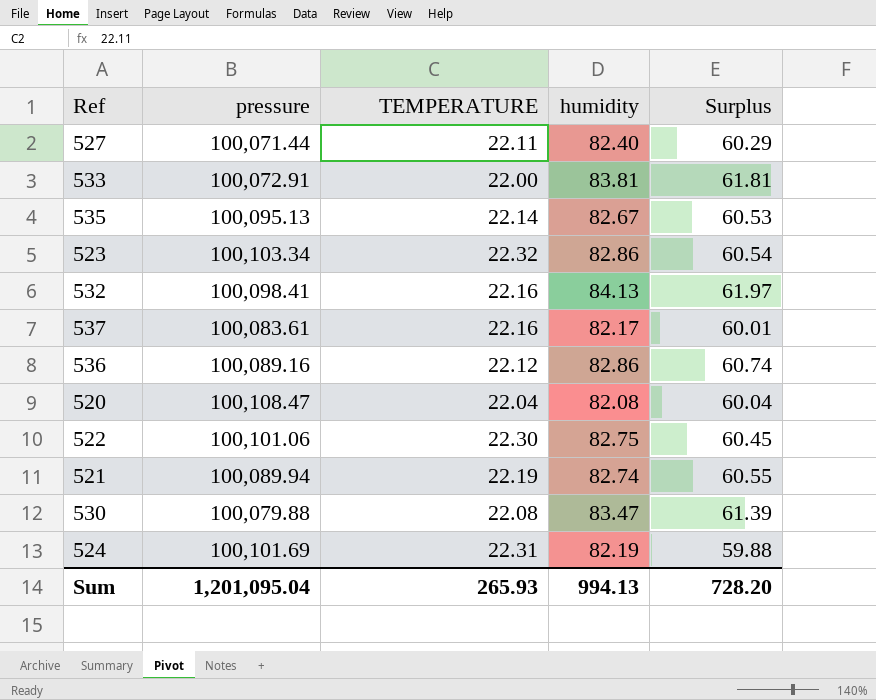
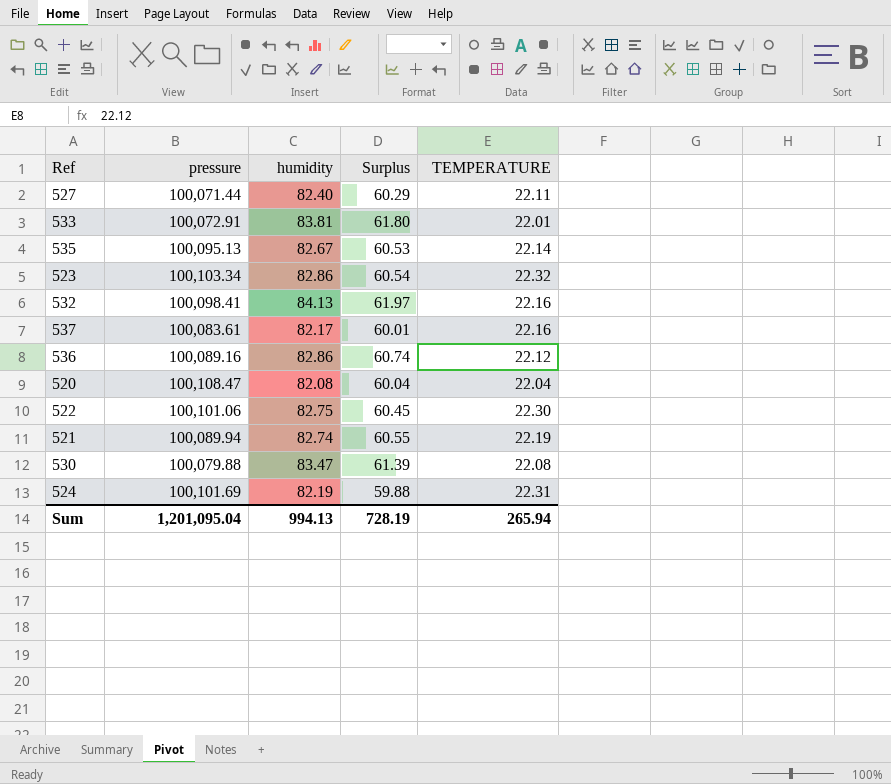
column TEMPERATURE | position: 3 -> 5
533 | Surplus: 61.81 -> 61.80
533 | TEMPERATURE: 22.00 -> 22.01
Sum | Surplus: 728.20 -> 728.19
Sum | TEMPERATURE: 265.93 -> 265.94

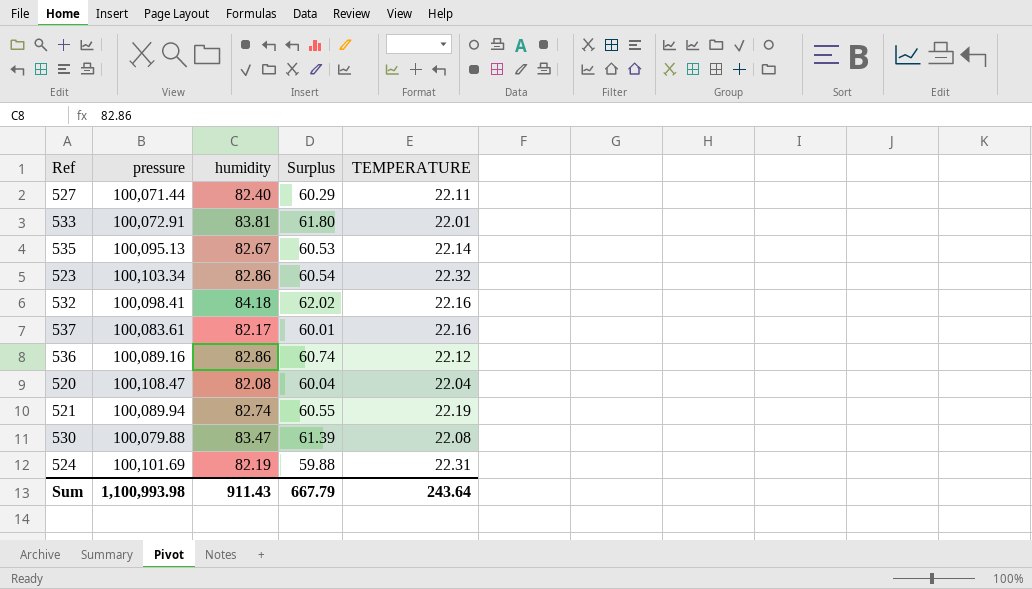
row 522: 100,101.06 | 82.75 | 60.45 | 22.30 -> none
532 | humidity: 84.13 -> 84.18
532 | Surplus: 61.97 -> 62.02
Sum | pressure: 1,201,095.04 -> 1,100,993.98
Sum | humidity: 994.13 -> 911.43
Sum | Surplus: 728.19 -> 667.79
Sum | TEMPERATURE: 265.94 -> 243.64

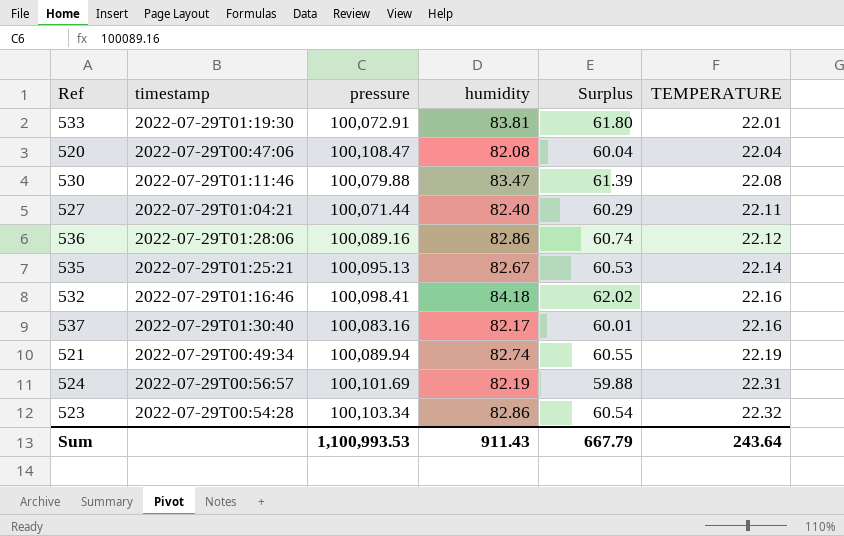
row order: none -> TEMPERATURE ascending
column timestamp | position: none -> 2
537 | pressure: 100,083.61 -> 100,083.16
Sum | pressure: 1,100,993.98 -> 1,100,993.53

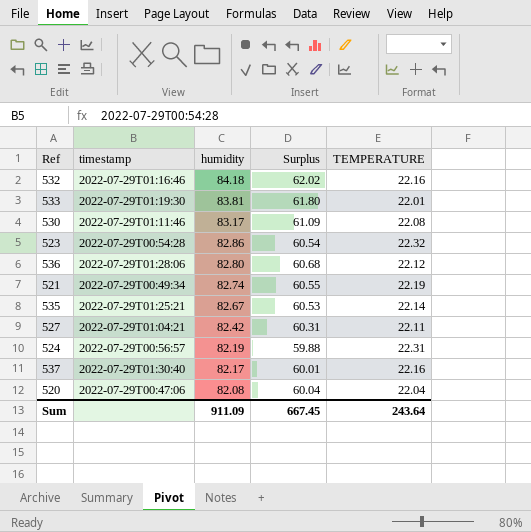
row order: TEMPERATURE ascending -> humidity descending
column pressure | position: 3 -> none
530 | humidity: 83.47 -> 83.17
530 | Surplus: 61.39 -> 61.09
536 | humidity: 82.86 -> 82.80
536 | Surplus: 60.74 -> 60.68
527 | humidity: 82.40 -> 82.42
527 | Surplus: 60.29 -> 60.31
Sum | humidity: 911.43 -> 911.09
Sum | Surplus: 667.79 -> 667.45

